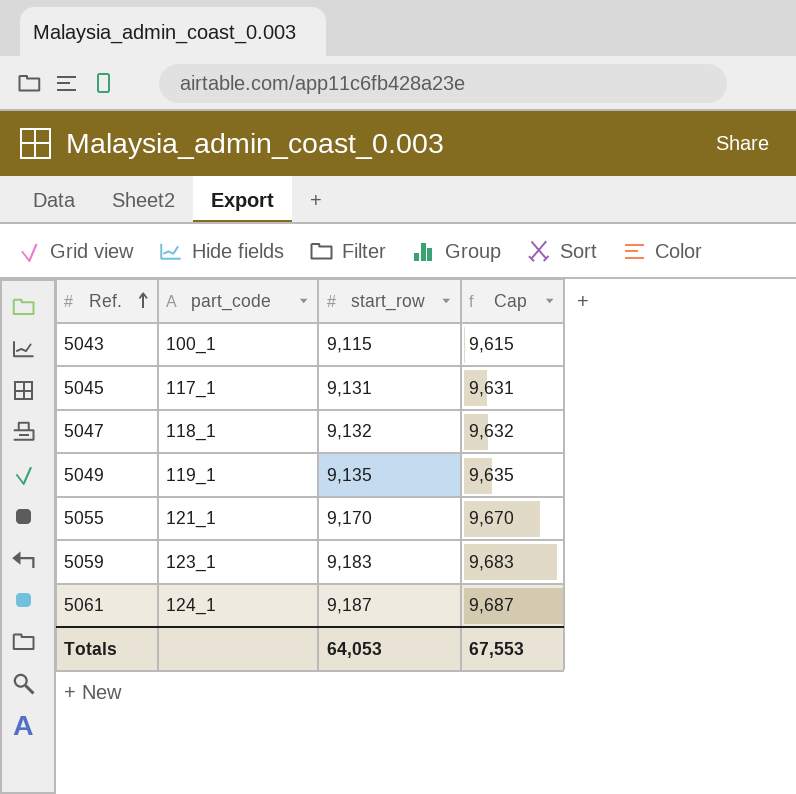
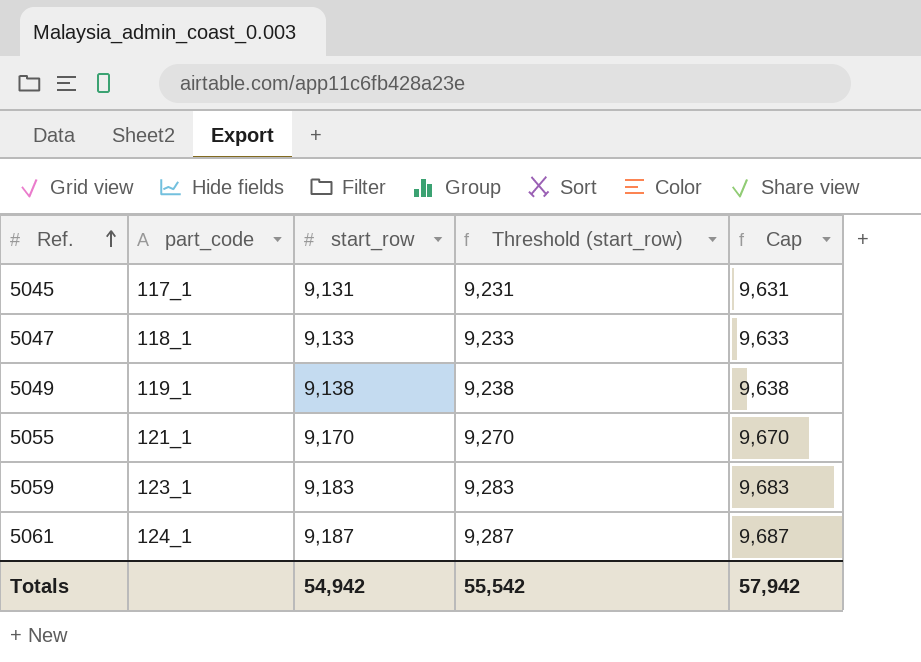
column Threshold (start_row) | formula: none -> [start_row] + 100
row 5043: 100_1 | 9,115 | 9,615 -> none
5047 | start_row: 9,132 -> 9,133
5047 | Cap: 9,632 -> 9,633
5049 | start_row: 9,135 -> 9,138
5049 | Cap: 9,635 -> 9,638
Totals | start_row: 64,053 -> 54,942
Totals | Cap: 67,553 -> 57,942

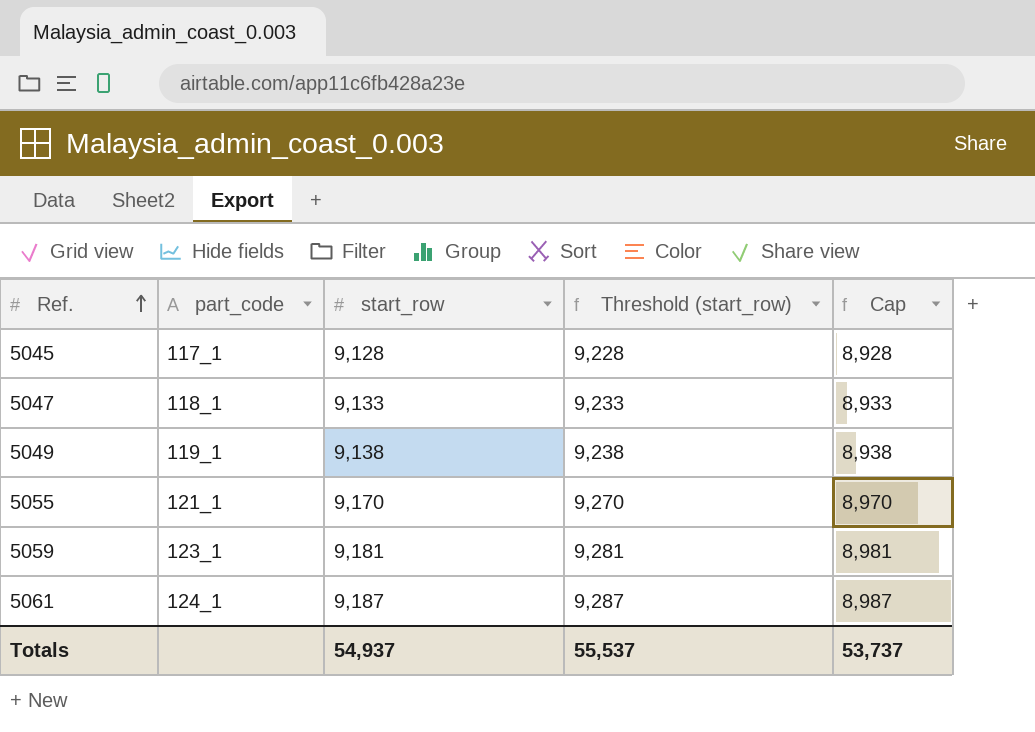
column Cap | formula: [start_row] + 500 -> [start_row] - 200
5045 | start_row: 9,131 -> 9,128
5045 | Threshold (start_row): 9,231 -> 9,228
5059 | start_row: 9,183 -> 9,181
5059 | Threshold (start_row): 9,283 -> 9,281
Totals | start_row: 54,942 -> 54,937
Totals | Threshold (start_row): 55,542 -> 55,537
Totals | Cap: 57,942 -> 53,737

